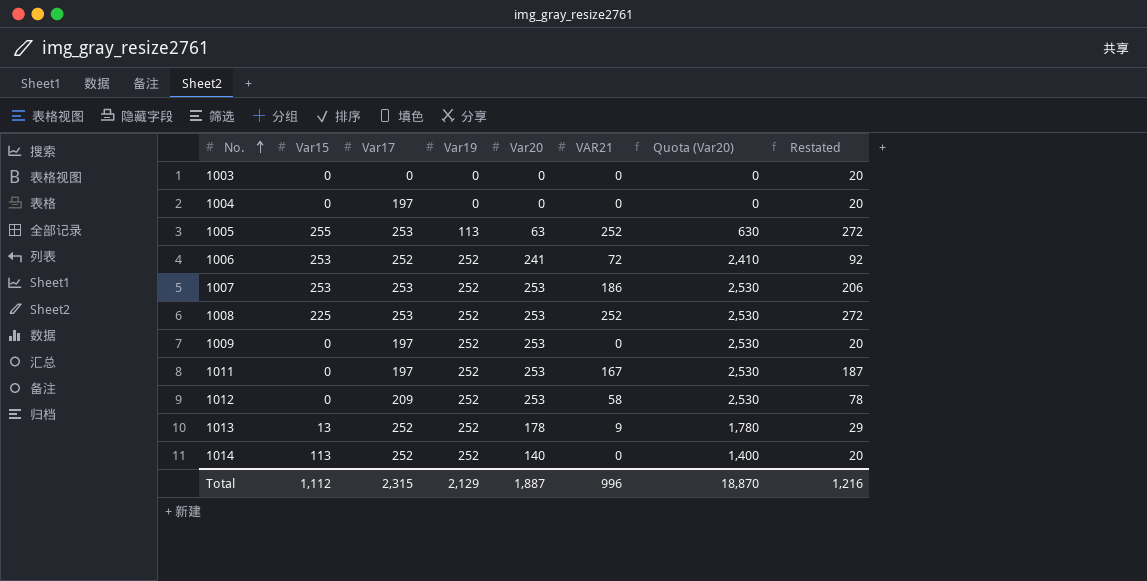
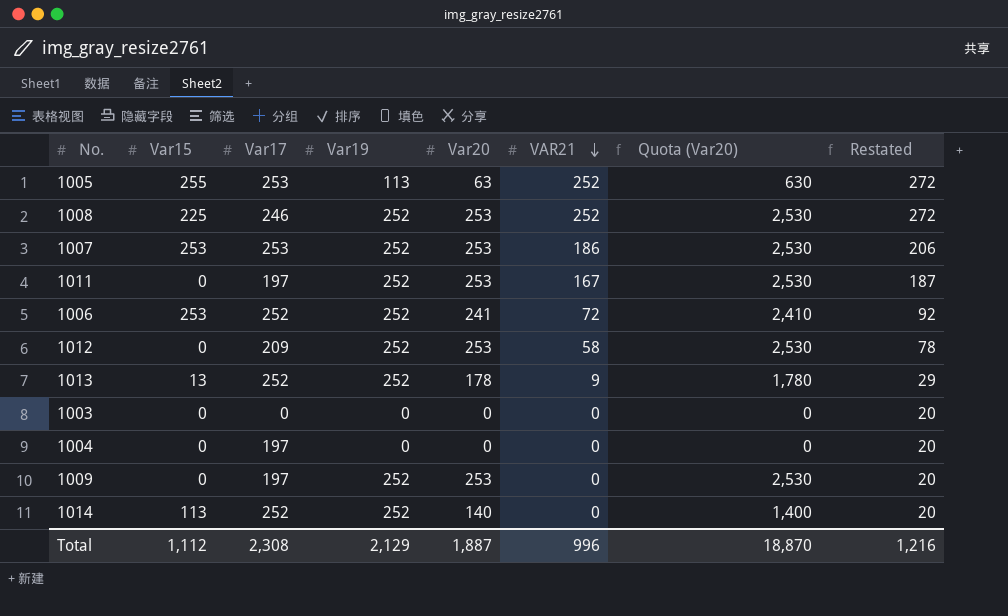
row order: No. ascending -> VAR21 descending
1008 | Var17: 253 -> 246
Total | Var17: 2,315 -> 2,308

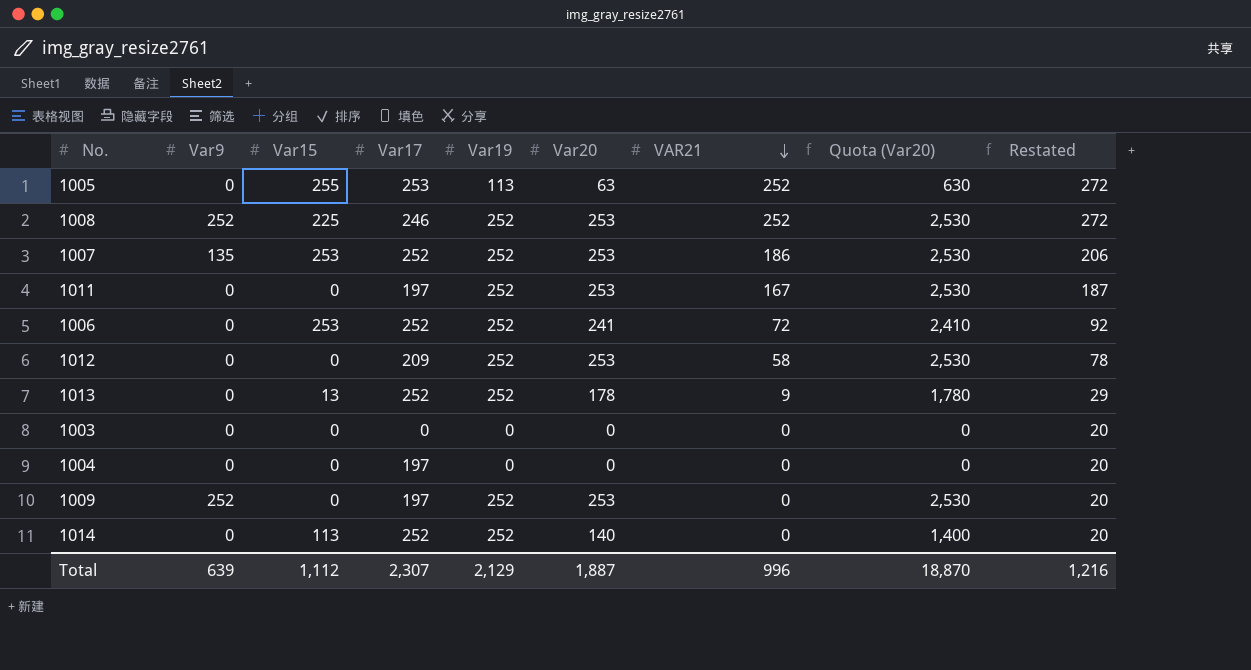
column Var9 | position: none -> 2
1007 | Var17: 253 -> 252
Total | Var17: 2,308 -> 2,307

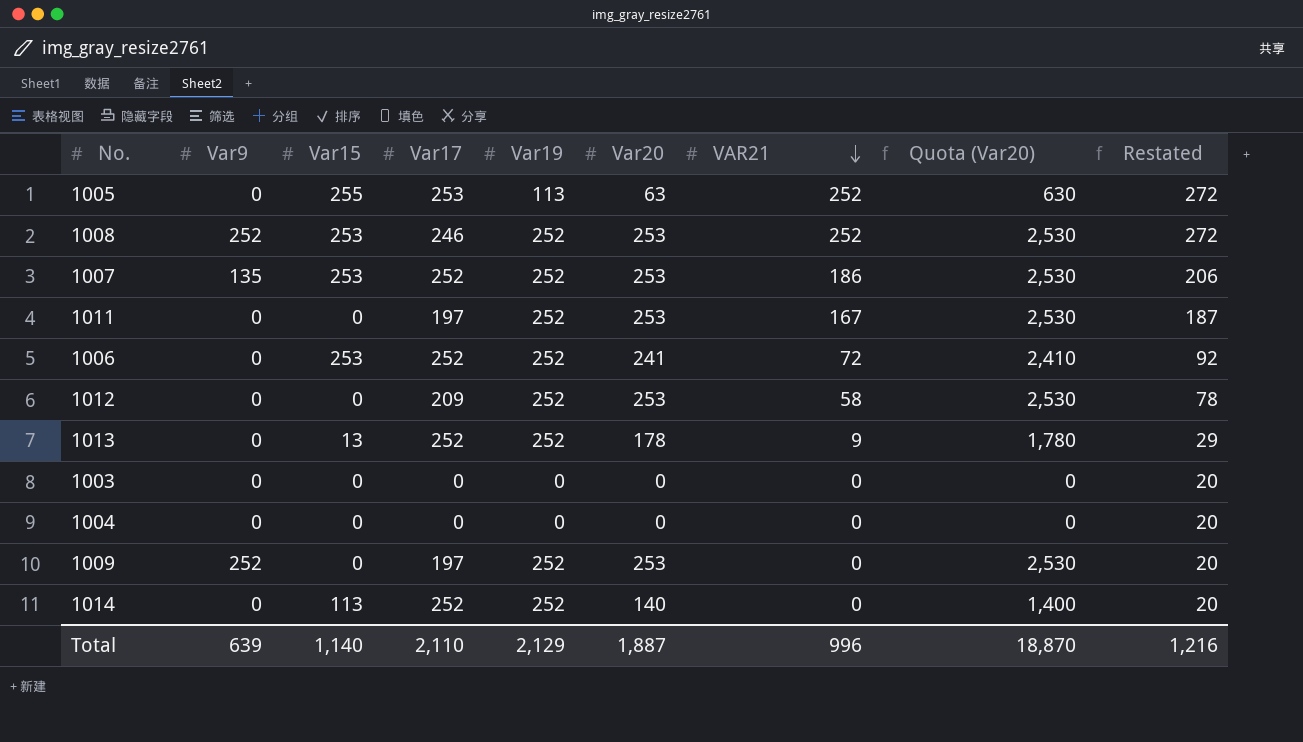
1008 | Var15: 225 -> 253
1004 | Var17: 197 -> 0
Total | Var15: 1,112 -> 1,140
Total | Var17: 2,307 -> 2,110

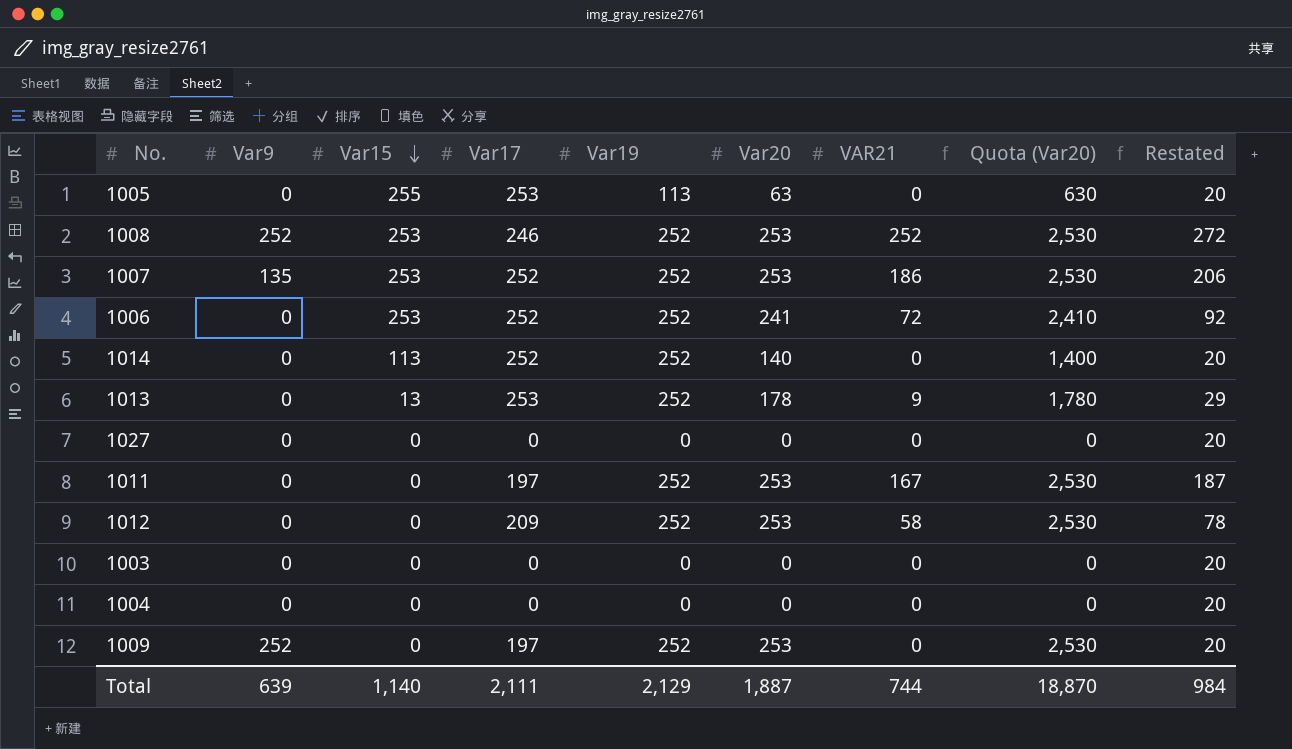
row order: VAR21 descending -> Var15 descending
1005 | VAR21: 252 -> 0
1005 | Restated: 272 -> 20
1013 | Var17: 252 -> 253
row 1027: none -> 0 | 0 | 0 | 0 | 0 | 0 | 0 | 20
Total | Var17: 2,110 -> 2,111
Total | VAR21: 996 -> 744
Total | Restated: 1,216 -> 984

